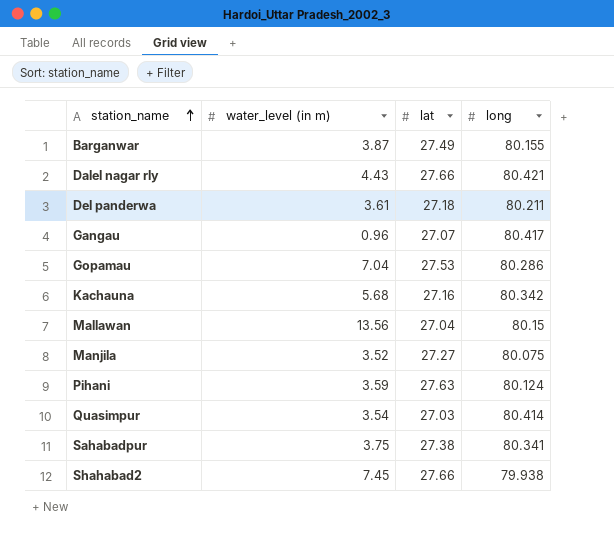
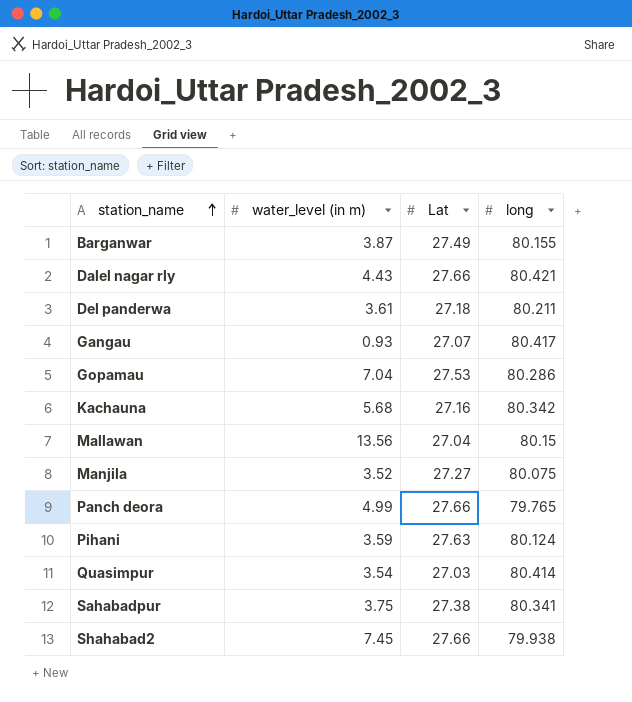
column name: lat -> Lat
Gangau | water_level (in m): 0.96 -> 0.93
row Panch deora: none -> 4.99 | 27.66 | 79.765

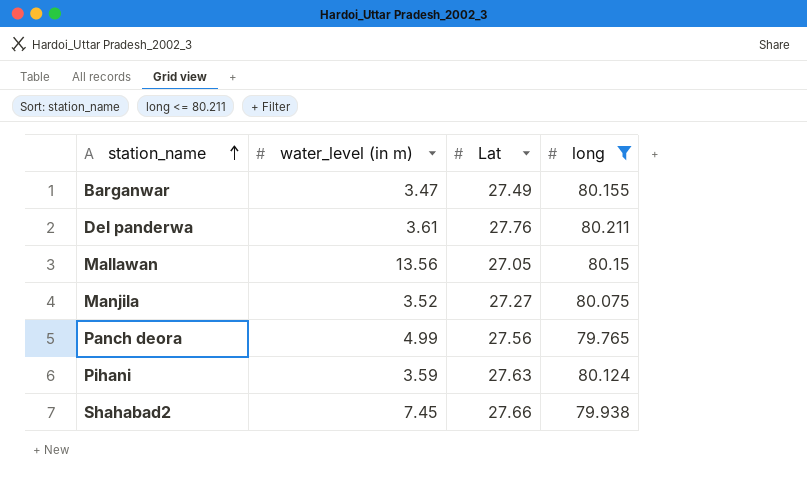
filter: none -> long <= 80.211
Barganwar | water_level (in m): 3.87 -> 3.47
Del panderwa | Lat: 27.18 -> 27.76
Mallawan | Lat: 27.04 -> 27.05
Panch deora | Lat: 27.66 -> 27.56

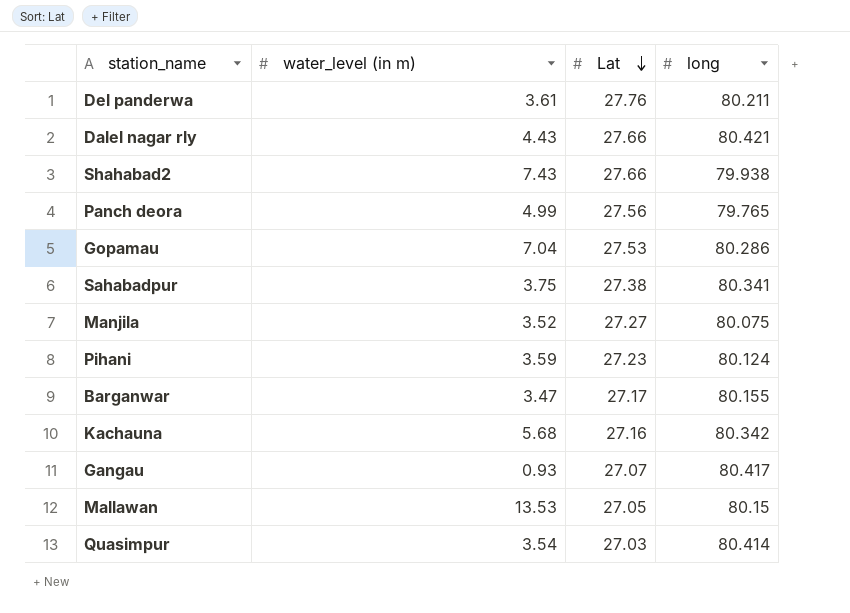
filter: long <= 80.211 -> none
row order: station_name ascending -> Lat descending
Shahabad2 | water_level (in m): 7.45 -> 7.43
Pihani | Lat: 27.63 -> 27.23
Barganwar | Lat: 27.49 -> 27.17
Mallawan | water_level (in m): 13.56 -> 13.53

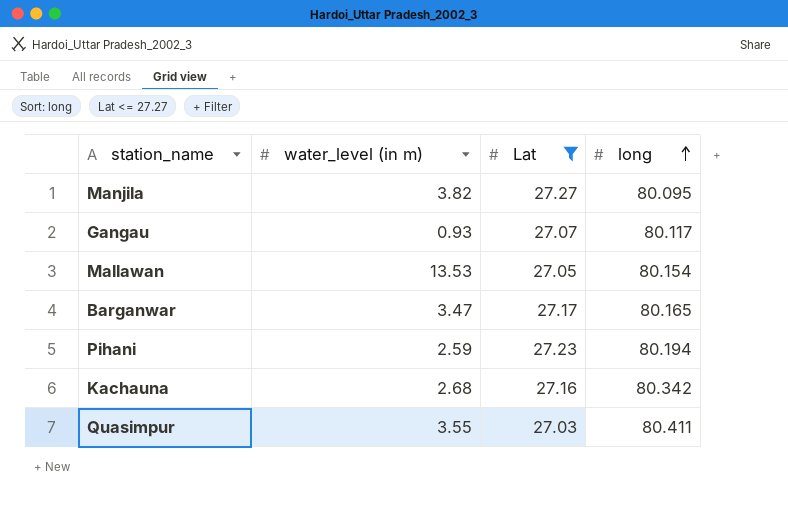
filter: none -> Lat <= 27.27
row order: Lat descending -> long ascending
Manjila | water_level (in m): 3.52 -> 3.82
Manjila | long: 80.075 -> 80.095
Gangau | long: 80.417 -> 80.117
Mallawan | long: 80.15 -> 80.154
Barganwar | long: 80.155 -> 80.165
Pihani | water_level (in m): 3.59 -> 2.59
Pihani | long: 80.124 -> 80.194
Kachauna | water_level (in m): 5.68 -> 2.68
Quasimpur | water_level (in m): 3.54 -> 3.55
Quasimpur | long: 80.414 -> 80.411

